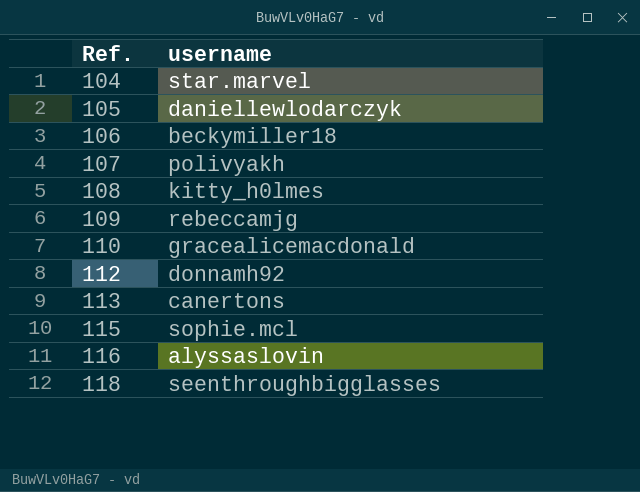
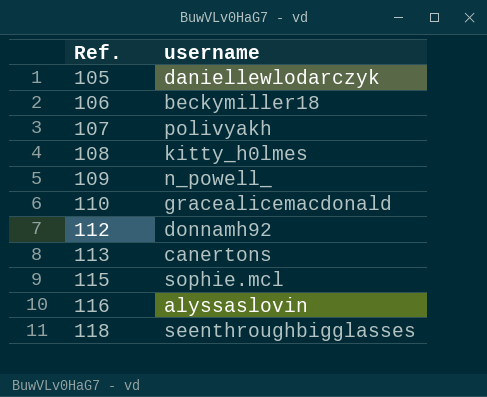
row 104: star.marvel -> none
109 | username: rebeccamjg -> n_powell_

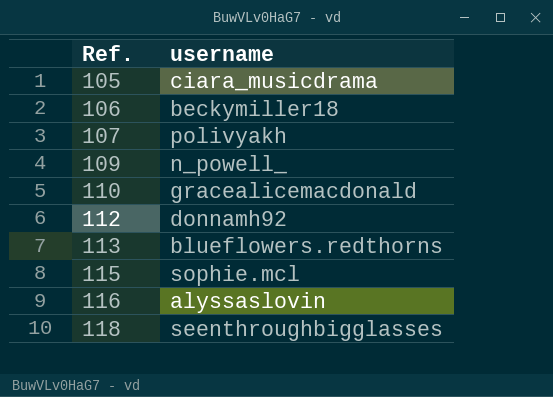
row 108: kitty_h0lmes -> none
105 | username: daniellewlodarczyk -> ciara_musicdrama
113 | username: canertons -> blueflowers.redthorns

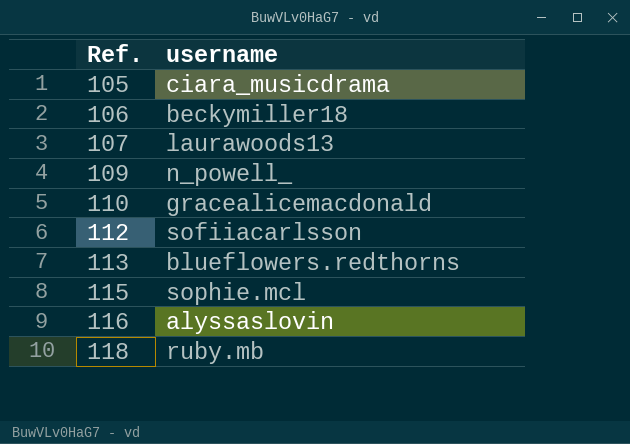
107 | username: polivyakh -> laurawoods13
112 | username: donnamh92 -> sofiiacarlsson
118 | username: seenthroughbigglasses -> ruby.mb

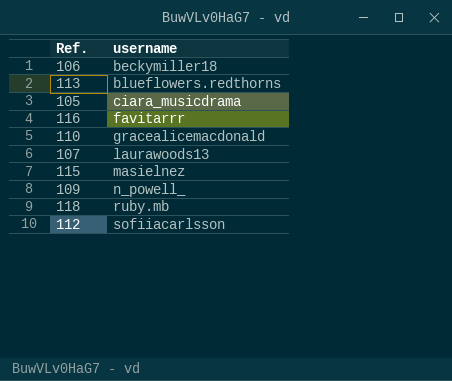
row order: Ref. ascending -> username ascending
116 | username: alyssaslovin -> favitarrr
115 | username: sophie.mcl -> masielnez

